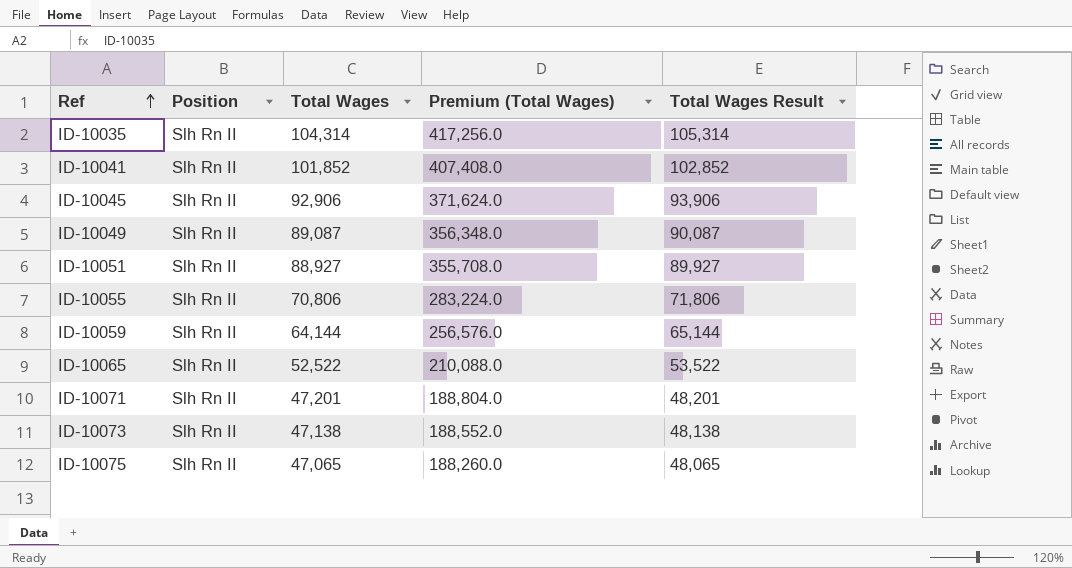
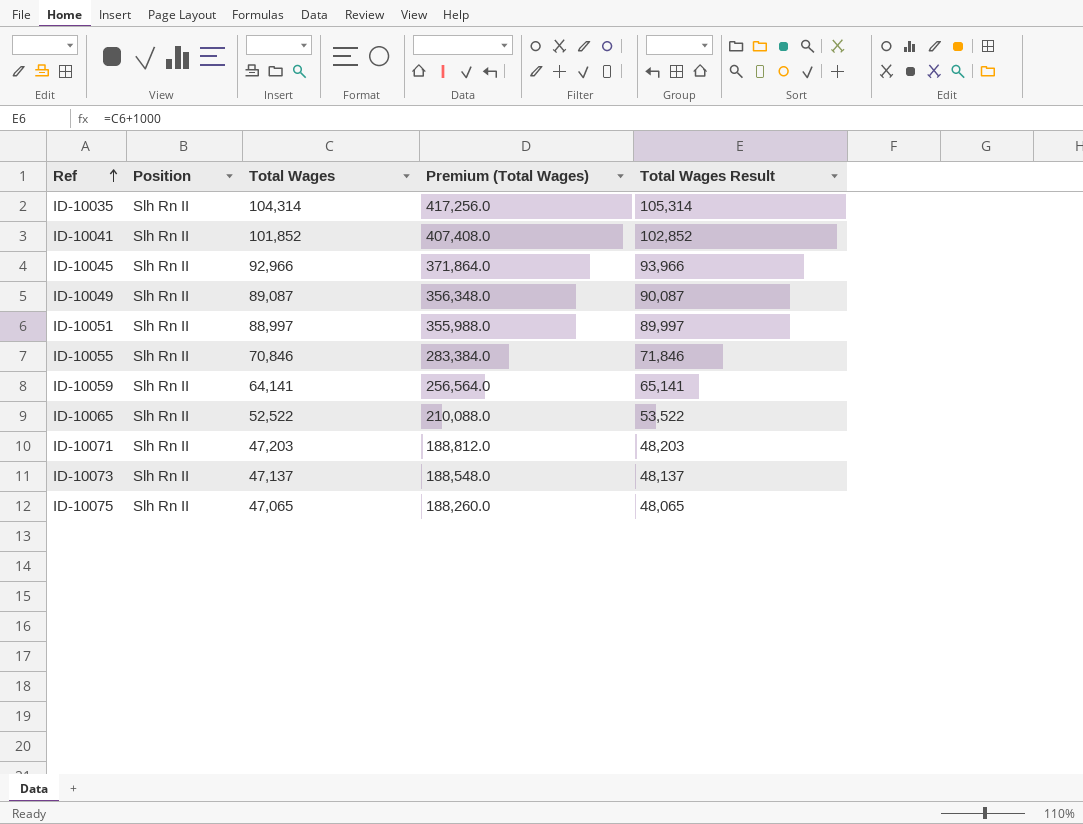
ID-10045 | Total Wages: 92,906 -> 92,966
ID-10045 | Premium (Total Wages): 371,624.0 -> 371,864.0
ID-10045 | Total Wages Result: 93,906 -> 93,966
ID-10051 | Total Wages: 88,927 -> 88,997
ID-10051 | Premium (Total Wages): 355,708.0 -> 355,988.0
ID-10051 | Total Wages Result: 89,927 -> 89,997
ID-10055 | Total Wages: 70,806 -> 70,846
ID-10055 | Premium (Total Wages): 283,224.0 -> 283,384.0
ID-10055 | Total Wages Result: 71,806 -> 71,846
ID-10059 | Total Wages: 64,144 -> 64,141
ID-10059 | Premium (Total Wages): 256,576.0 -> 256,564.0
ID-10059 | Total Wages Result: 65,144 -> 65,141
ID-10071 | Total Wages: 47,201 -> 47,203
ID-10071 | Premium (Total Wages): 188,804.0 -> 188,812.0
ID-10071 | Total Wages Result: 48,201 -> 48,203
ID-10073 | Total Wages: 47,138 -> 47,137
ID-10073 | Premium (Total Wages): 188,552.0 -> 188,548.0
ID-10073 | Total Wages Result: 48,138 -> 48,137

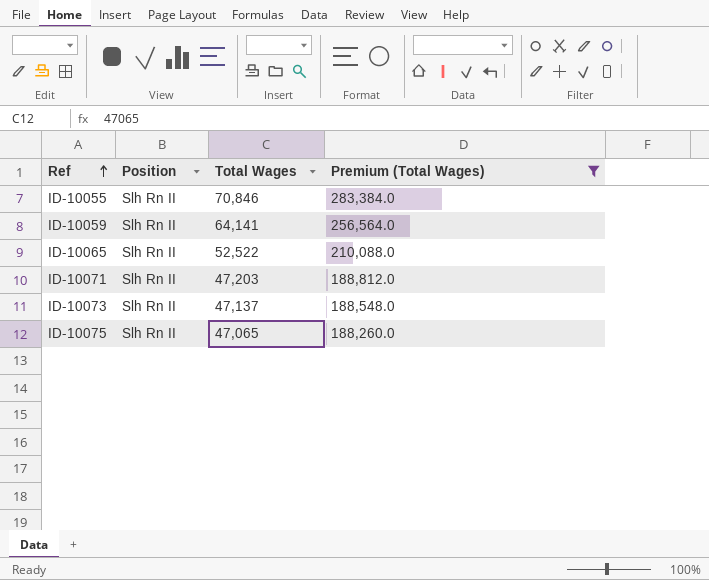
filter: none -> Premium (Total Wages) <= 283,384.0
column Total Wages Result | formula: [Total Wages] + 1000 -> none

